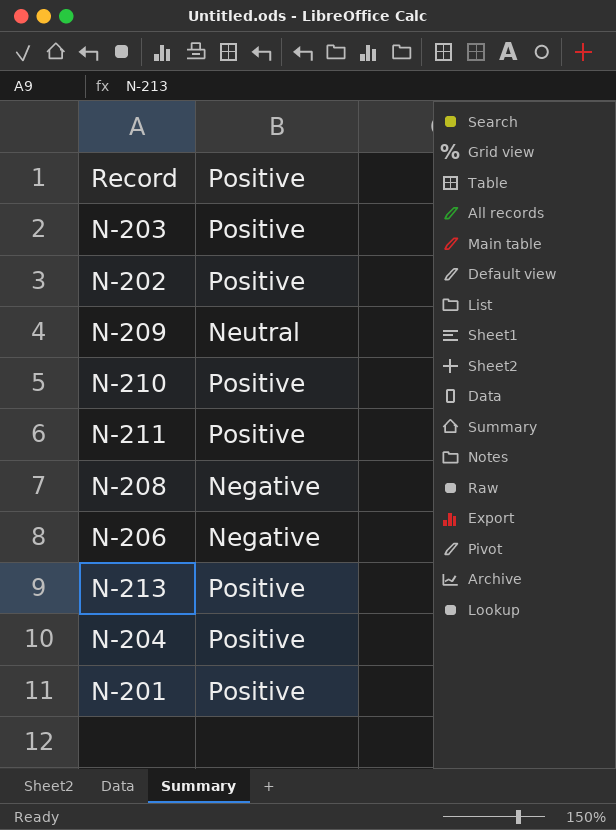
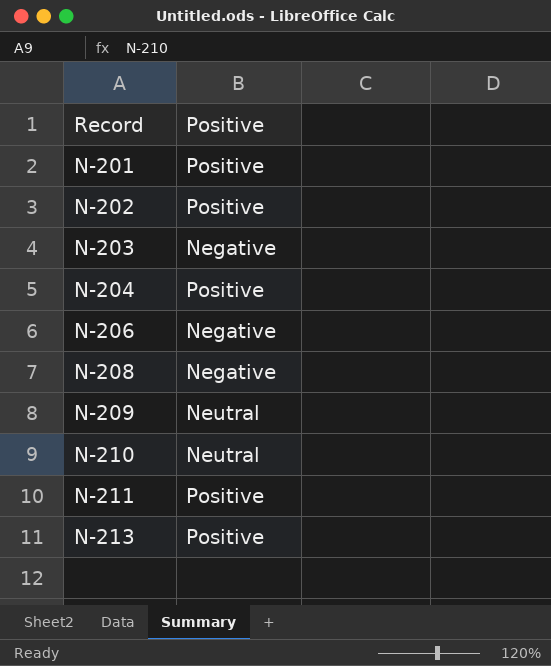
row order: none -> Record ascending
N-203 | Positive: Positive -> Negative
N-210 | Positive: Positive -> Neutral

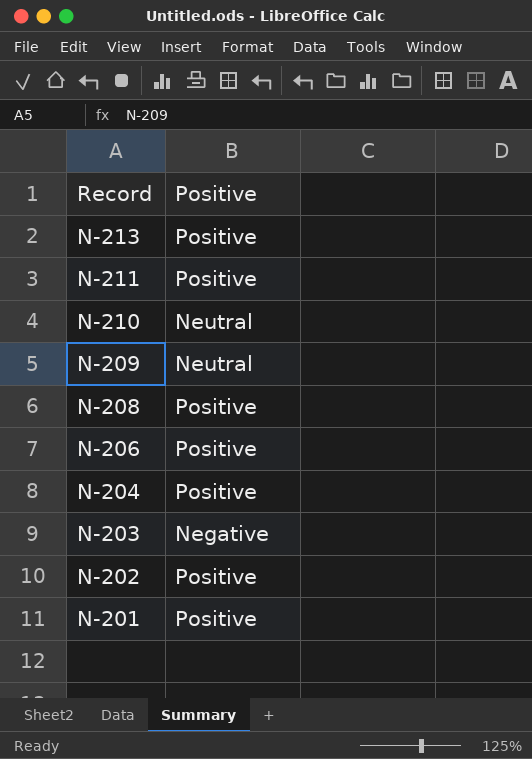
row order: Record ascending -> Record descending
N-208 | Positive: Negative -> Positive
N-206 | Positive: Negative -> Positive

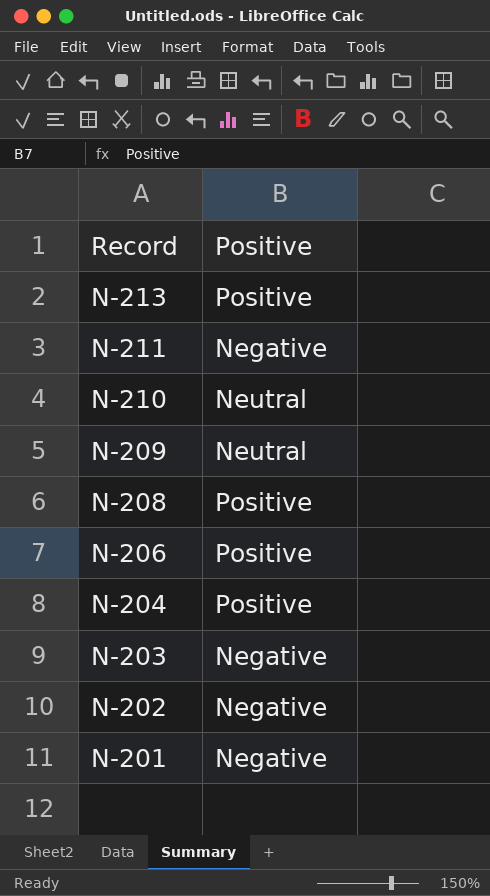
N-211 | Positive: Positive -> Negative
N-202 | Positive: Positive -> Negative
N-201 | Positive: Positive -> Negative

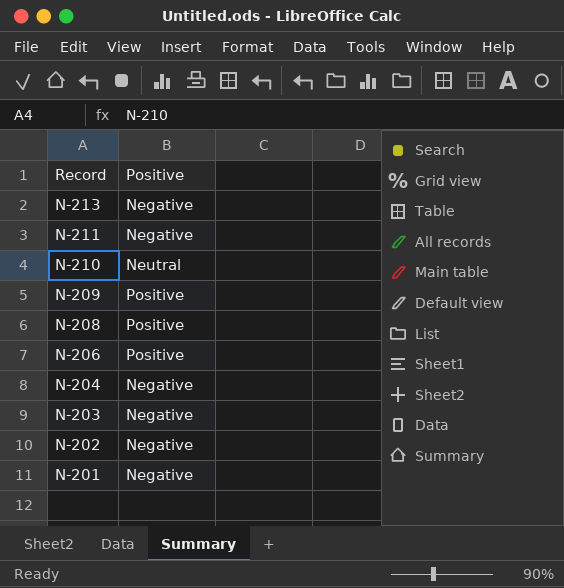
N-213 | Positive: Positive -> Negative
N-209 | Positive: Neutral -> Positive
N-204 | Positive: Positive -> Negative

